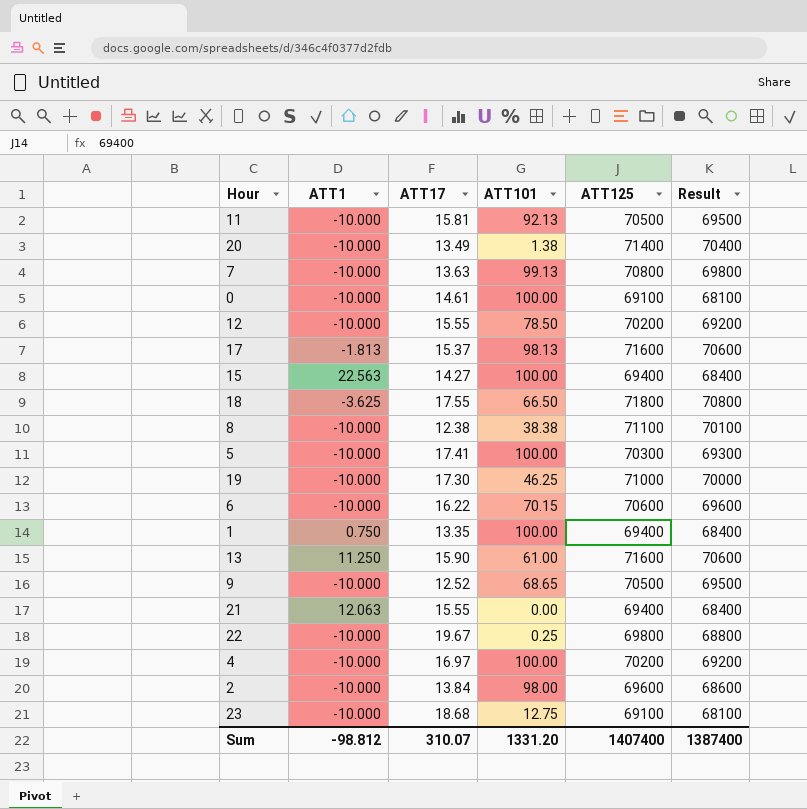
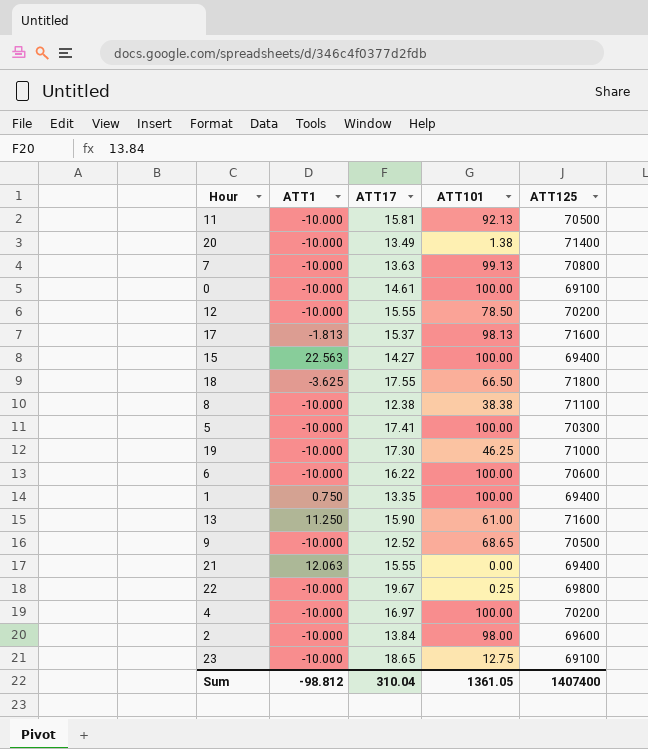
column Result | formula: [ATT125] - 1000 -> none
6 | ATT101: 70.15 -> 100.00
23 | ATT17: 18.68 -> 18.65
Sum | ATT17: 310.07 -> 310.04
Sum | ATT101: 1331.20 -> 1361.05

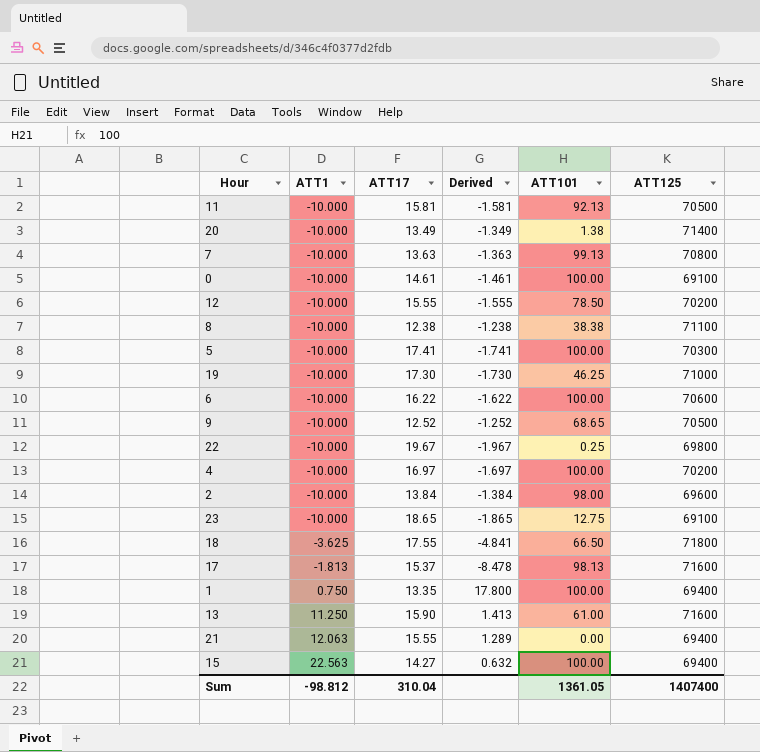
row order: none -> ATT1 ascending
column Derived | formula: none -> [ATT17] / [ATT1]

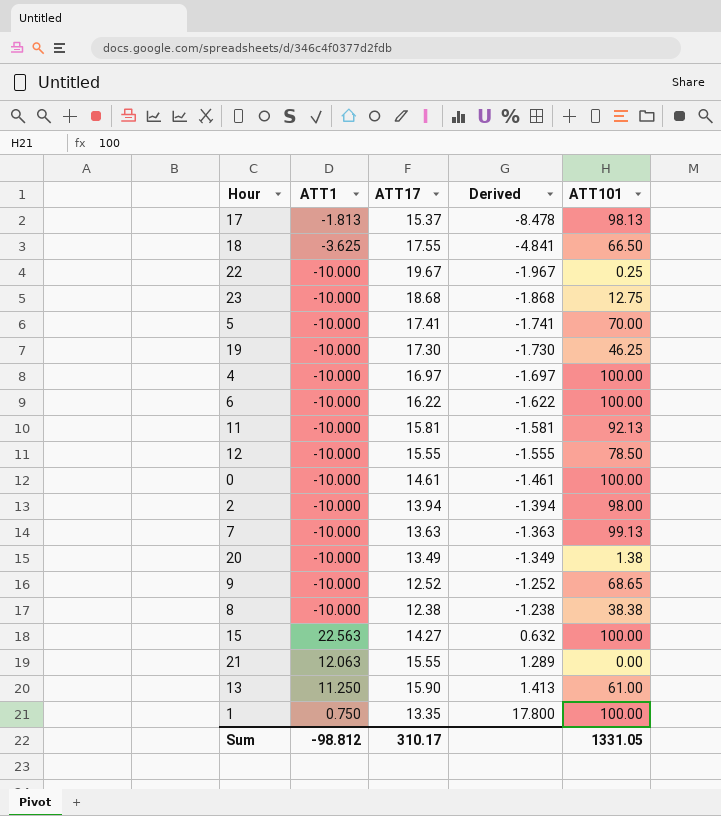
row order: ATT1 ascending -> Derived ascending
column ATT125 | position: 6 -> none
23 | ATT17: 18.65 -> 18.68
23 | Derived: -1.865 -> -1.868
5 | ATT101: 100.00 -> 70.00
2 | ATT17: 13.84 -> 13.94
2 | Derived: -1.384 -> -1.394
Sum | ATT17: 310.04 -> 310.17
Sum | ATT101: 1361.05 -> 1331.05

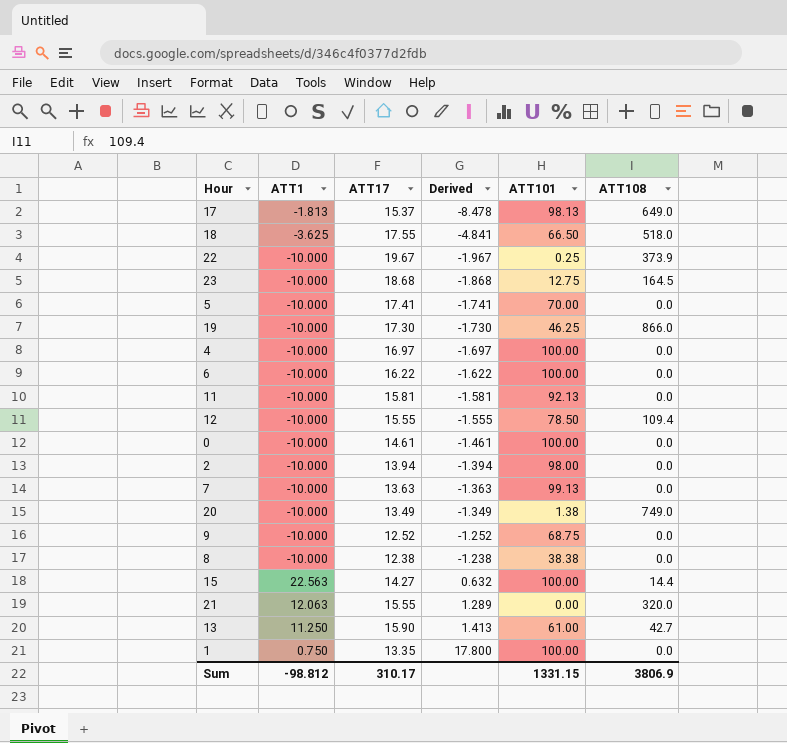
column ATT108 | position: none -> 6
9 | ATT101: 68.65 -> 68.75
Sum | ATT101: 1331.05 -> 1331.15

